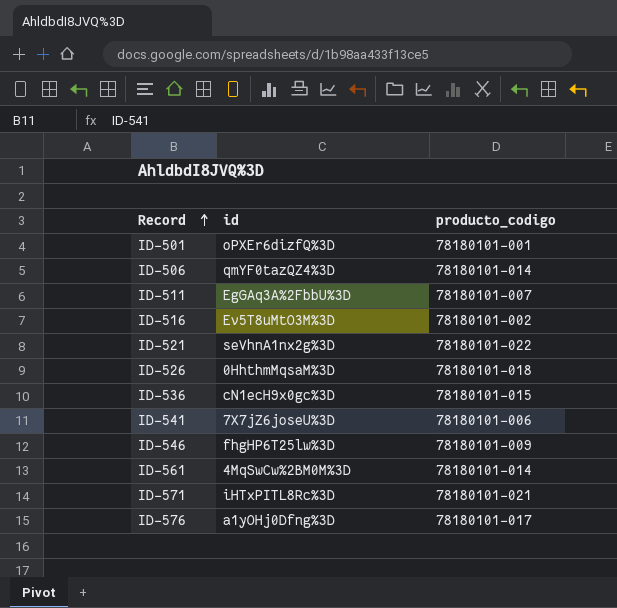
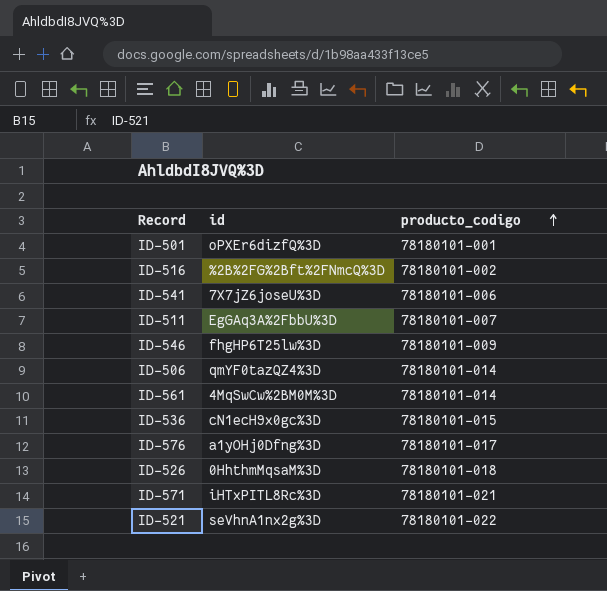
row order: Record ascending -> producto_codigo ascending
ID-516 | id: Ev5T8uMtO3M%3D -> %2B%2FG%2Bft%2FNmcQ%3D

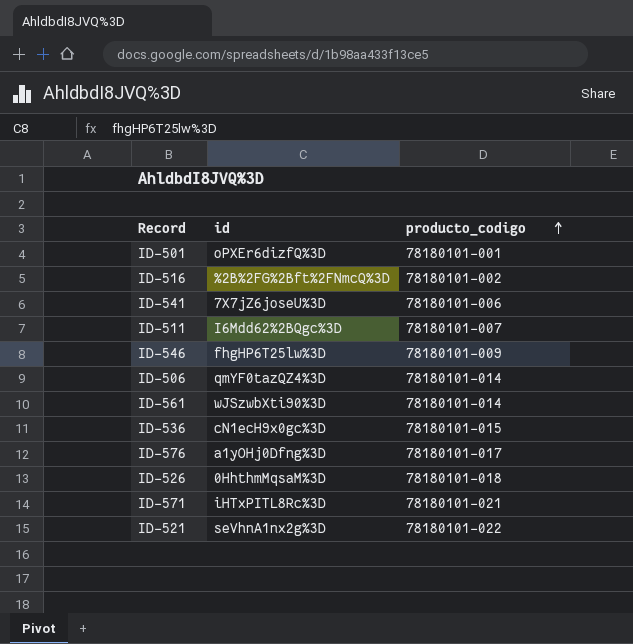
ID-511 | id: EgGAq3A%2FbbU%3D -> I6Mdd62%2BQgc%3D
ID-561 | id: 4MqSwCw%2BM0M%3D -> wJSzwbXti90%3D

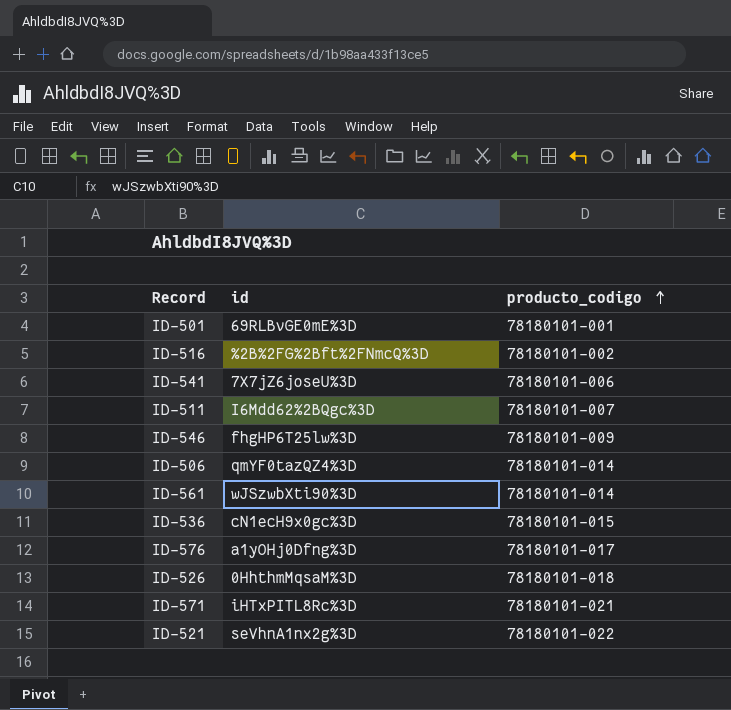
ID-501 | id: oPXEr6dizfQ%3D -> 69RLBvGE0mE%3D

